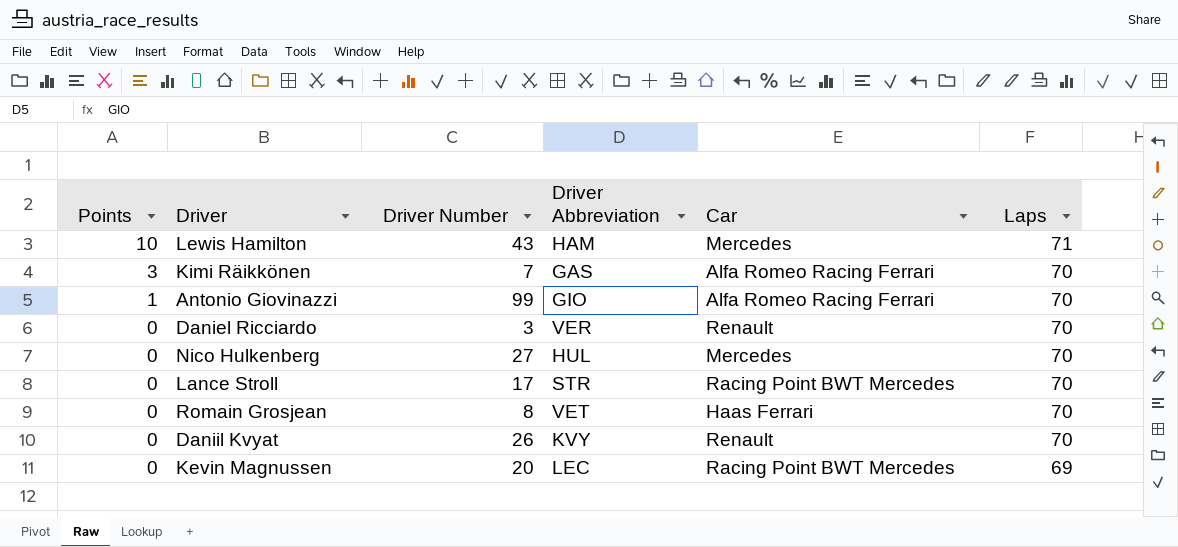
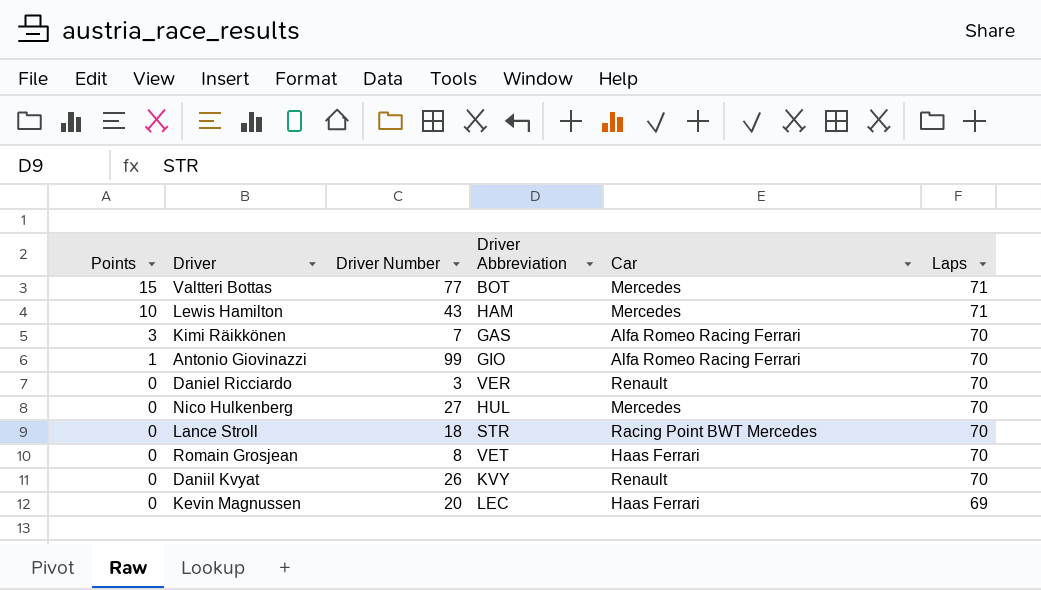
row Valtteri Bottas: none -> 15 | 77 | BOT | Mercedes | 71
Lance Stroll | Driver Number: 17 -> 18
Kevin Magnussen | Car: Racing Point BWT Mercedes -> Haas Ferrari

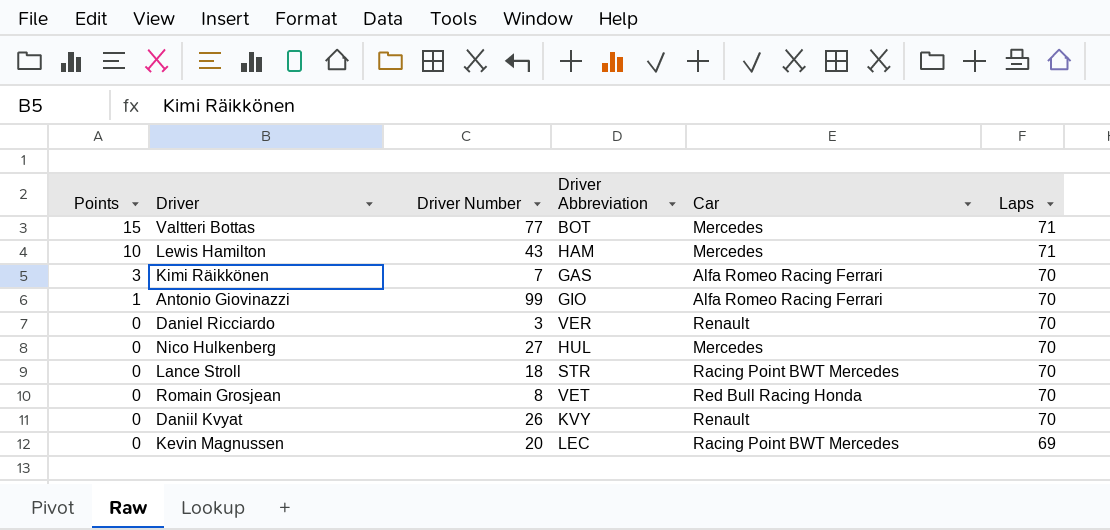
Romain Grosjean | Car: Haas Ferrari -> Red Bull Racing Honda
Kevin Magnussen | Car: Haas Ferrari -> Racing Point BWT Mercedes

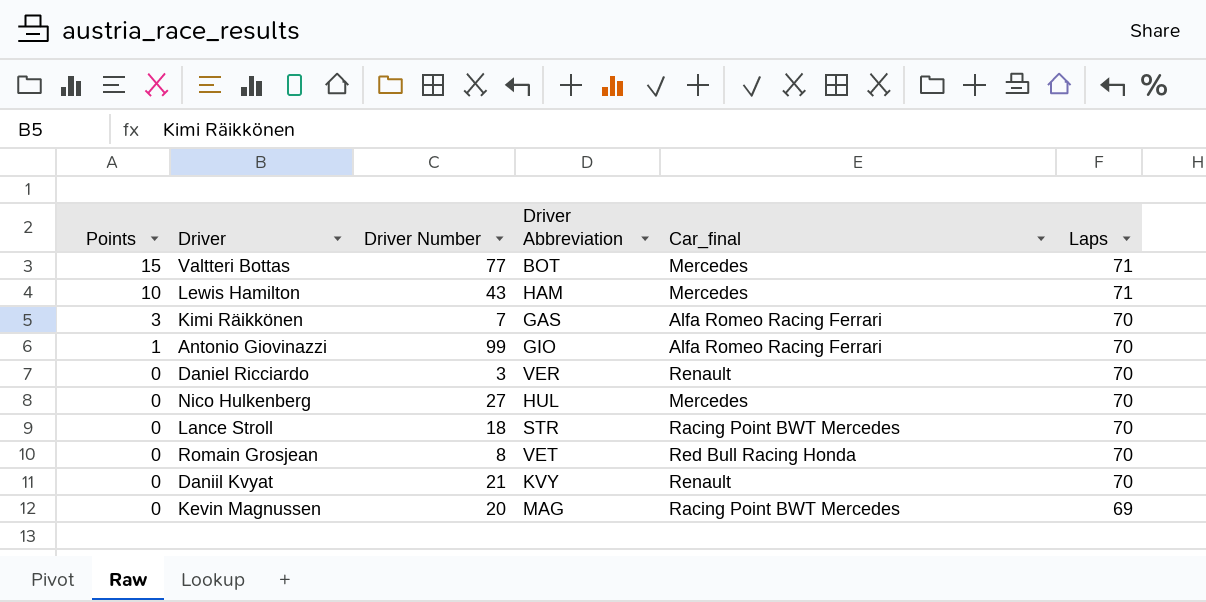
column name: Car -> Car_final
Daniil Kvyat | Driver Number: 26 -> 21
Kevin Magnussen | Driver Abbreviation: LEC -> MAG

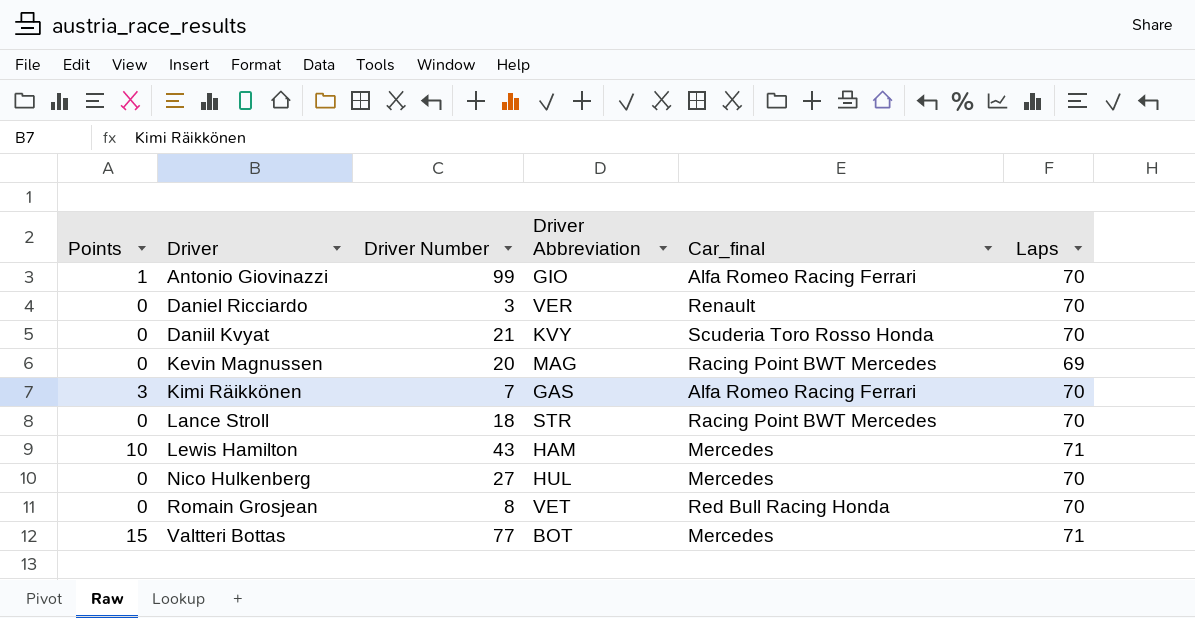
row order: Points descending -> Driver ascending
Daniil Kvyat | Car_final: Renault -> Scuderia Toro Rosso Honda

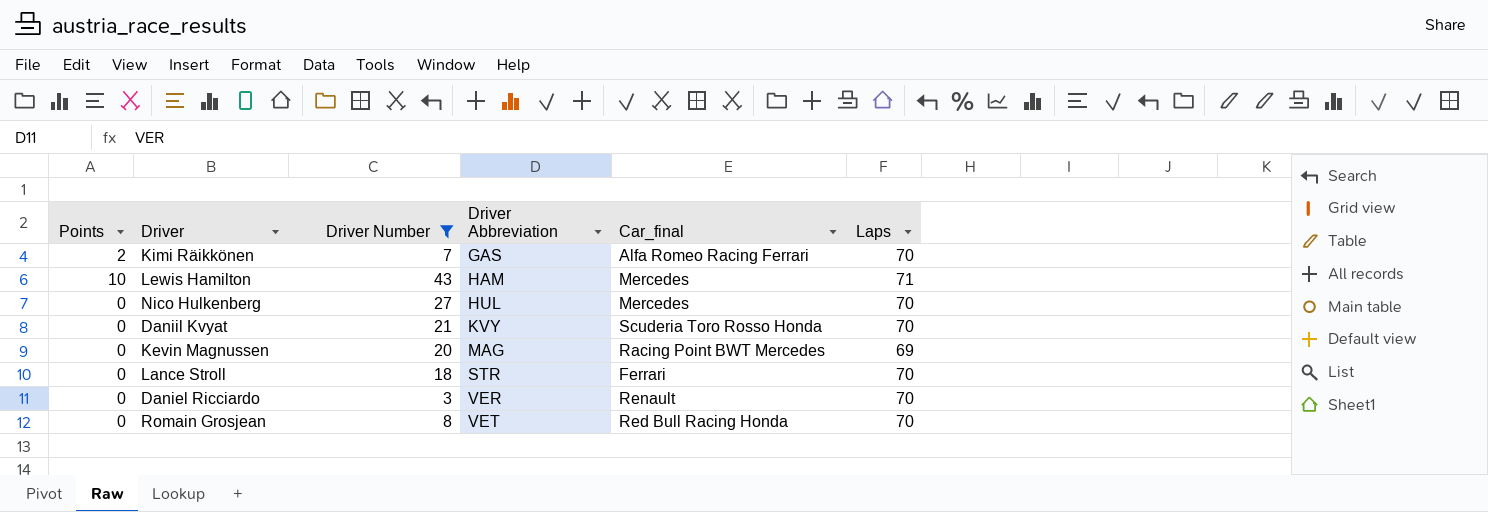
filter: none -> Driver Number <= 43
row order: Driver ascending -> Driver Abbreviation ascending
Kimi Räikkönen | Points: 3 -> 2
Lance Stroll | Car_final: Racing Point BWT Mercedes -> Ferrari

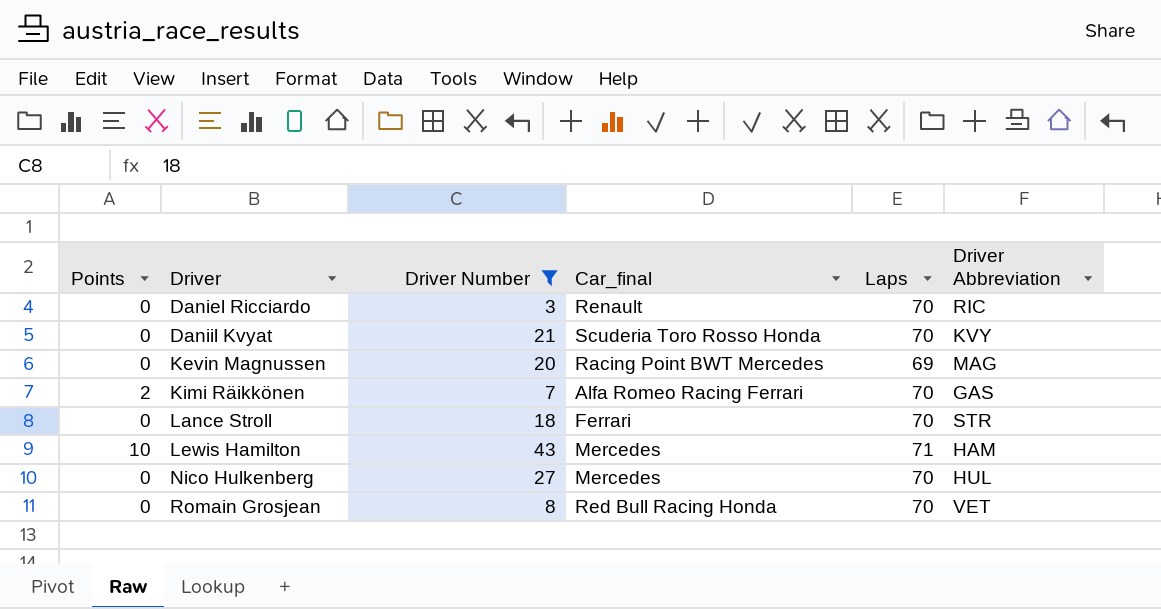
row order: Driver Abbreviation ascending -> Driver ascending
column Driver Abbreviation | position: 4 -> 6
Daniel Ricciardo | Driver Abbreviation: VER -> RIC

